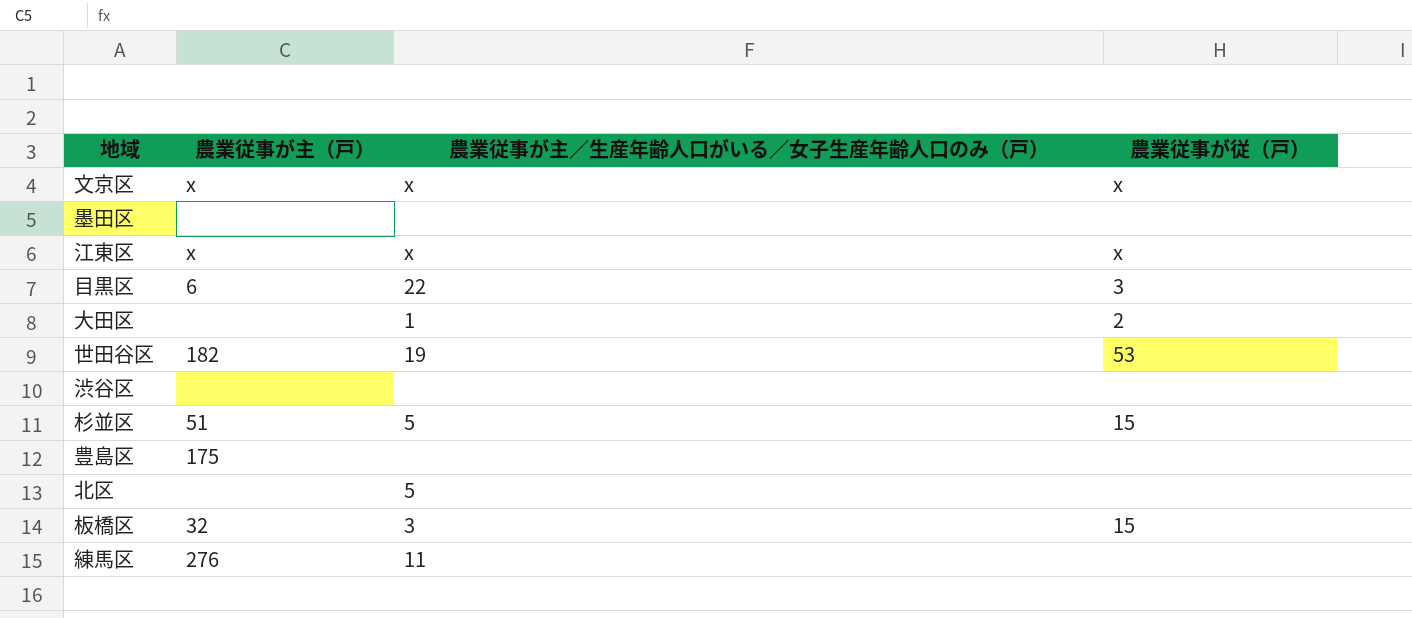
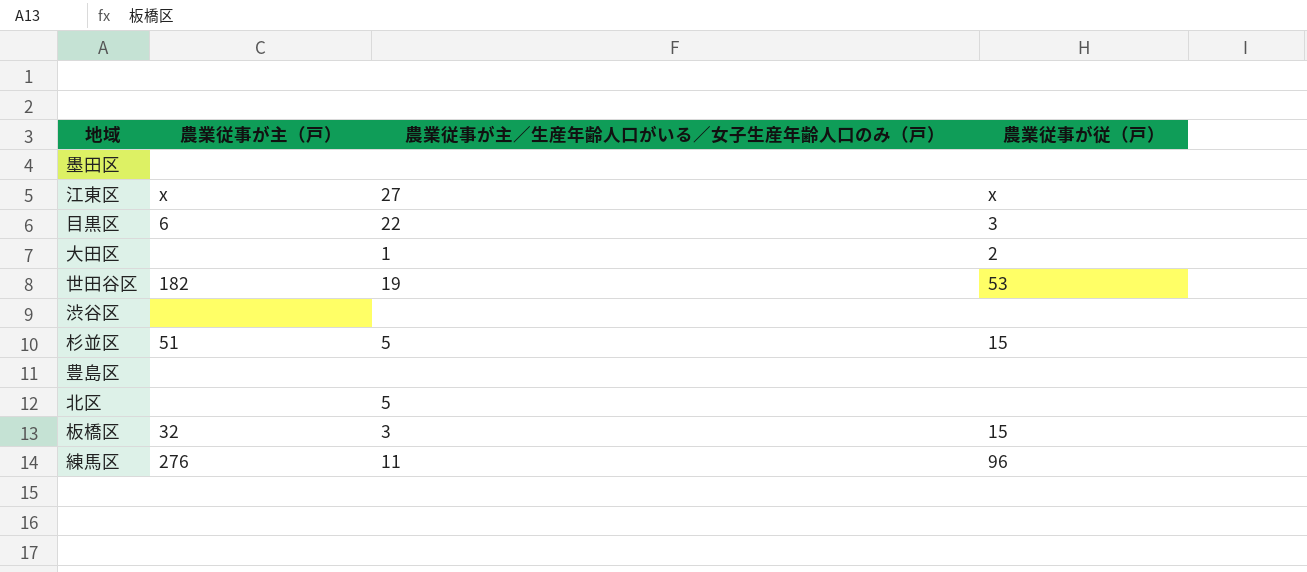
row 文京区: x | x | x -> none
江東区 | 農業従事が主／生産年齢人口がいる／女子生産年齢人口のみ（戸）: x -> 27
豊島区 | 農業従事が主（戸）: 175 -> none
練馬区 | 農業従事が従（戸）: none -> 96

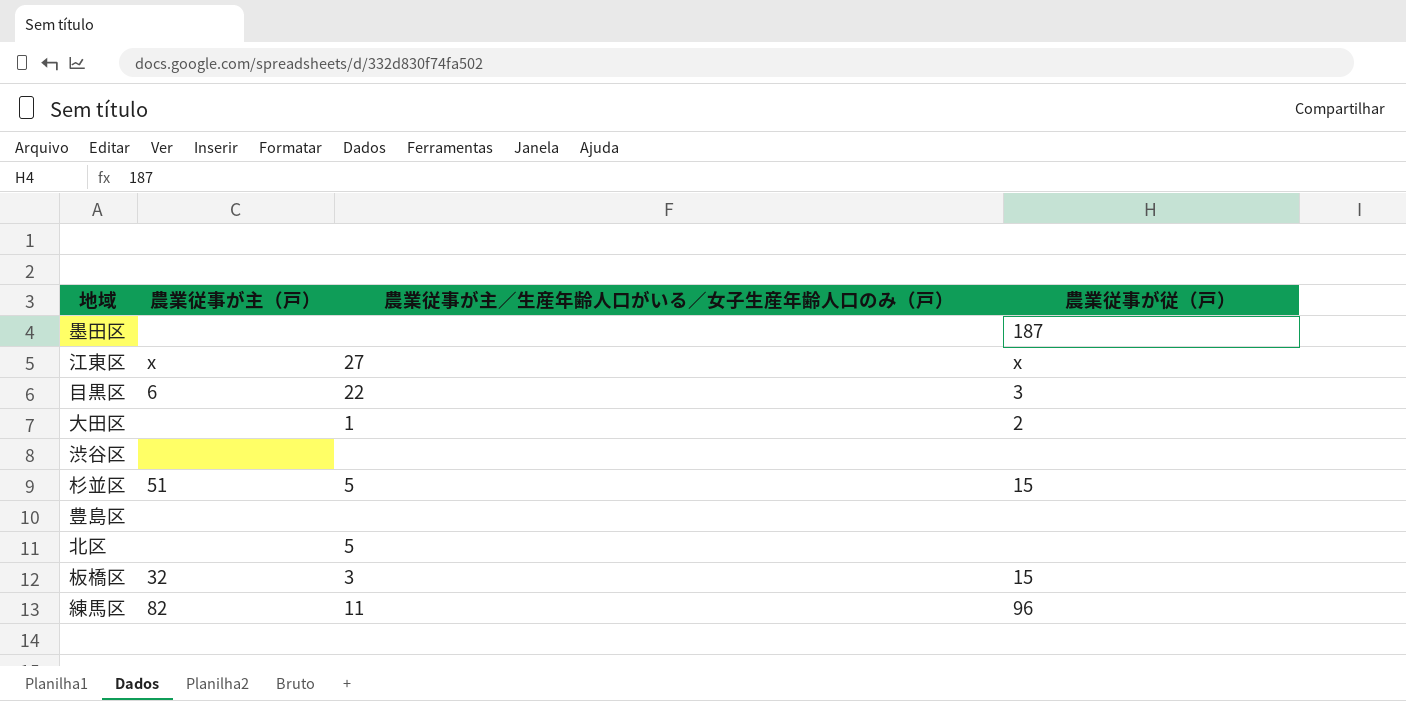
row 世田谷区: 182 | 19 | 53 -> none
墨田区 | 農業従事が従（戸）: none -> 187
練馬区 | 農業従事が主（戸）: 276 -> 82

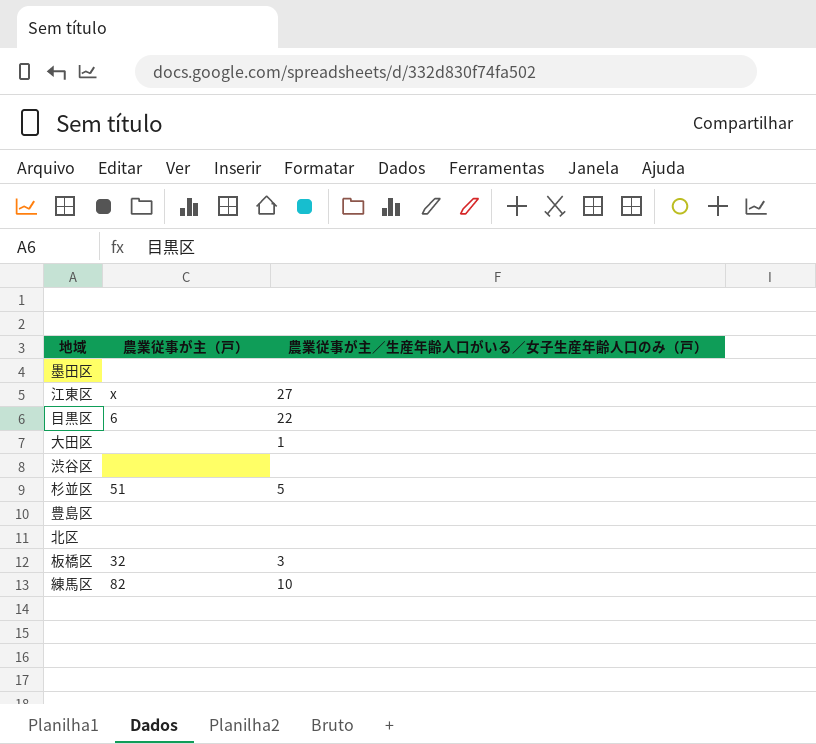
column 農業従事が従（戸） | position: 4 -> none
北区 | 農業従事が主／生産年齢人口がいる／女子生産年齢人口のみ（戸）: 5 -> none
練馬区 | 農業従事が主／生産年齢人口がいる／女子生産年齢人口のみ（戸）: 11 -> 10

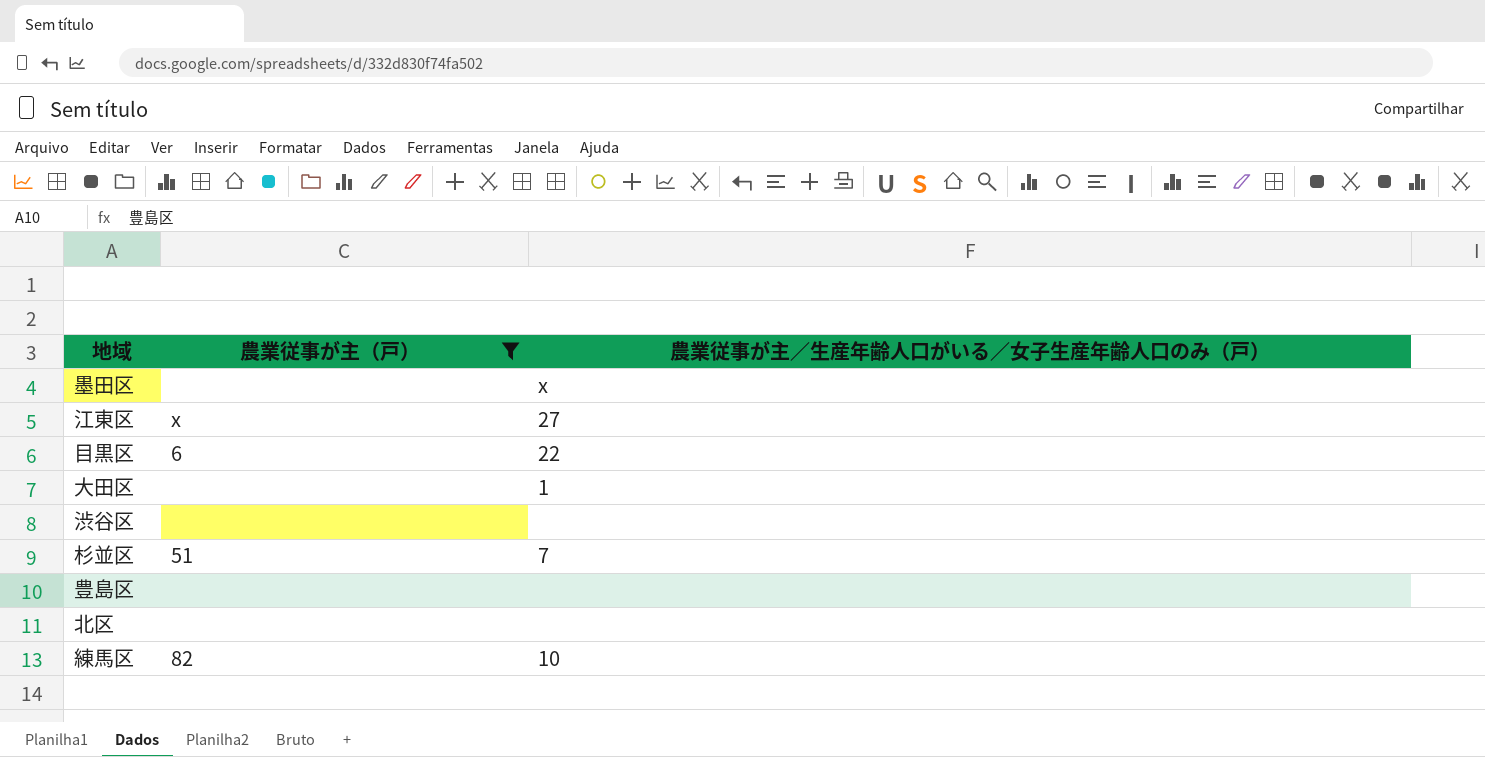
filter: none -> 農業従事が主（戸） != 32
墨田区 | 農業従事が主／生産年齢人口がいる／女子生産年齢人口のみ（戸）: none -> x
杉並区 | 農業従事が主／生産年齢人口がいる／女子生産年齢人口のみ（戸）: 5 -> 7

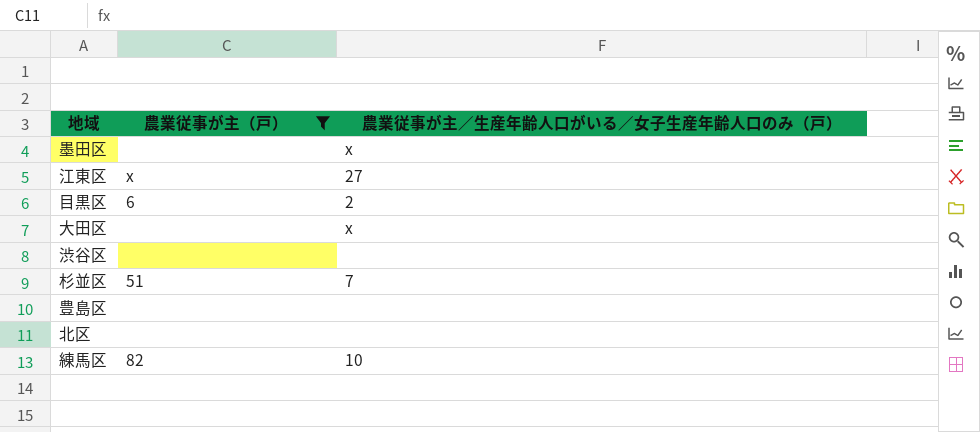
目黒区 | 農業従事が主／生産年齢人口がいる／女子生産年齢人口のみ（戸）: 22 -> 2
大田区 | 農業従事が主／生産年齢人口がいる／女子生産年齢人口のみ（戸）: 1 -> x

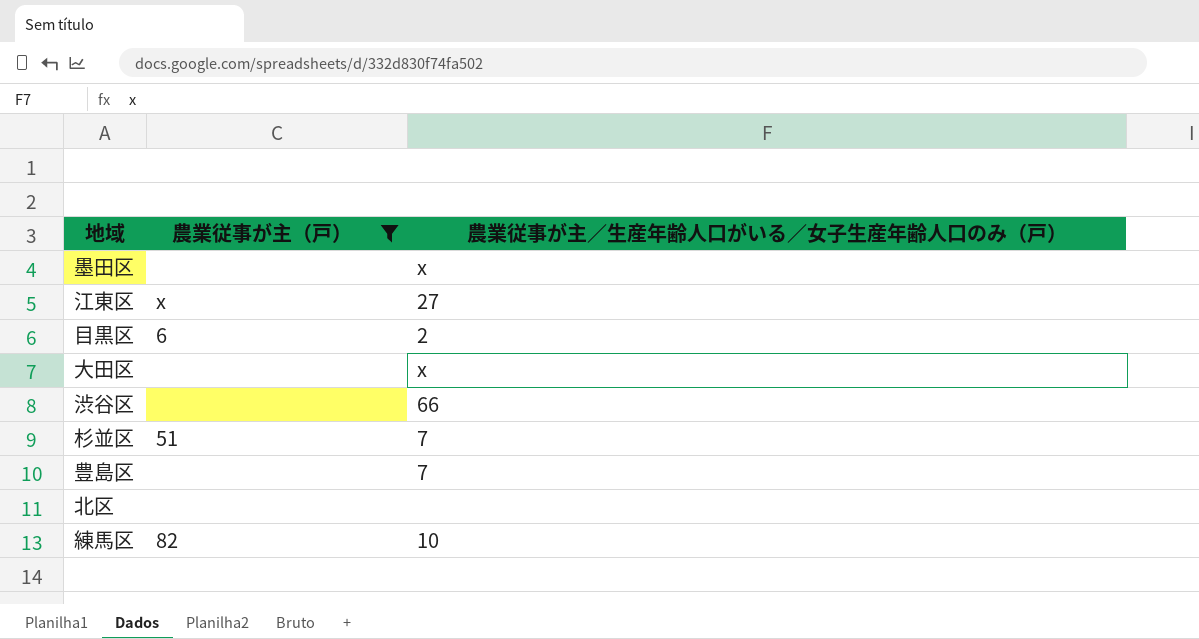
渋谷区 | 農業従事が主／生産年齢人口がいる／女子生産年齢人口のみ（戸）: none -> 66
豊島区 | 農業従事が主／生産年齢人口がいる／女子生産年齢人口のみ（戸）: none -> 7

